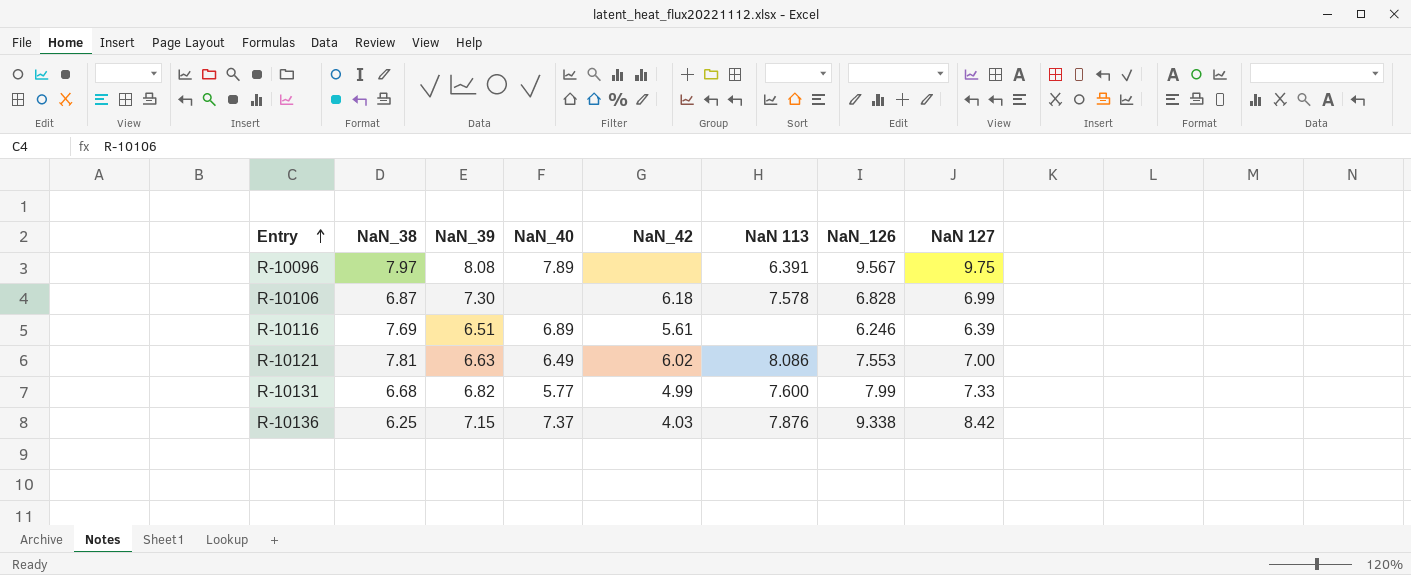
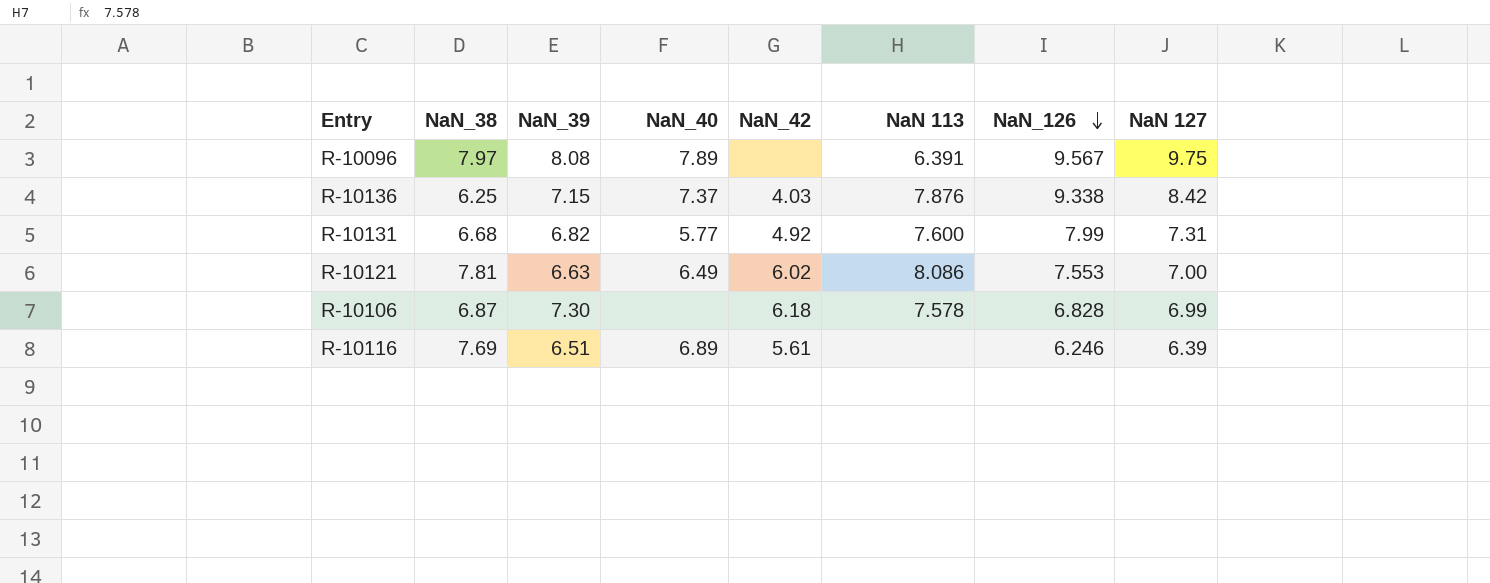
row order: Entry ascending -> NaN_126 descending
R-10131 | NaN_42: 4.99 -> 4.92
R-10131 | NaN 127: 7.33 -> 7.31

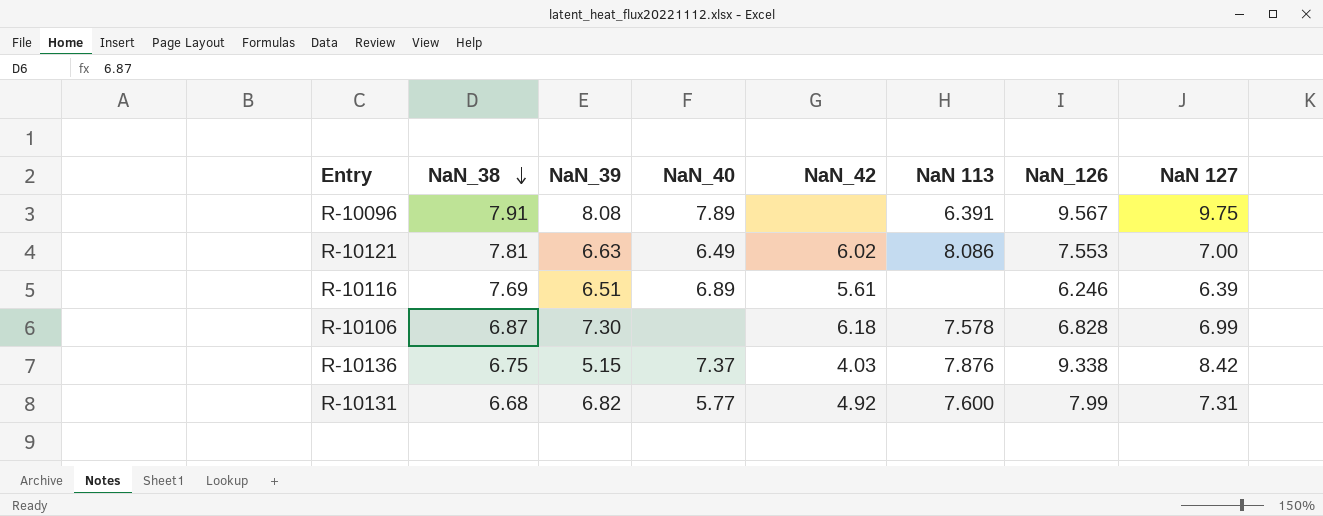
row order: NaN_126 descending -> NaN_38 descending
R-10096 | NaN_38: 7.97 -> 7.91
R-10136 | NaN_38: 6.25 -> 6.75
R-10136 | NaN_39: 7.15 -> 5.15

